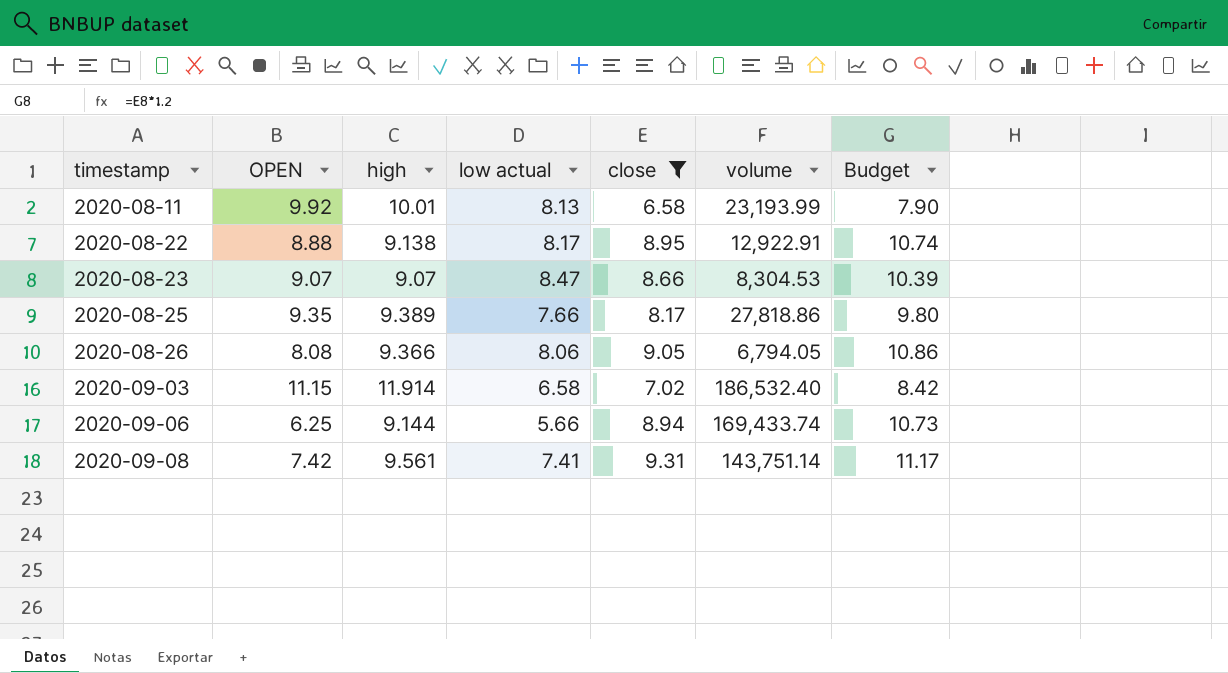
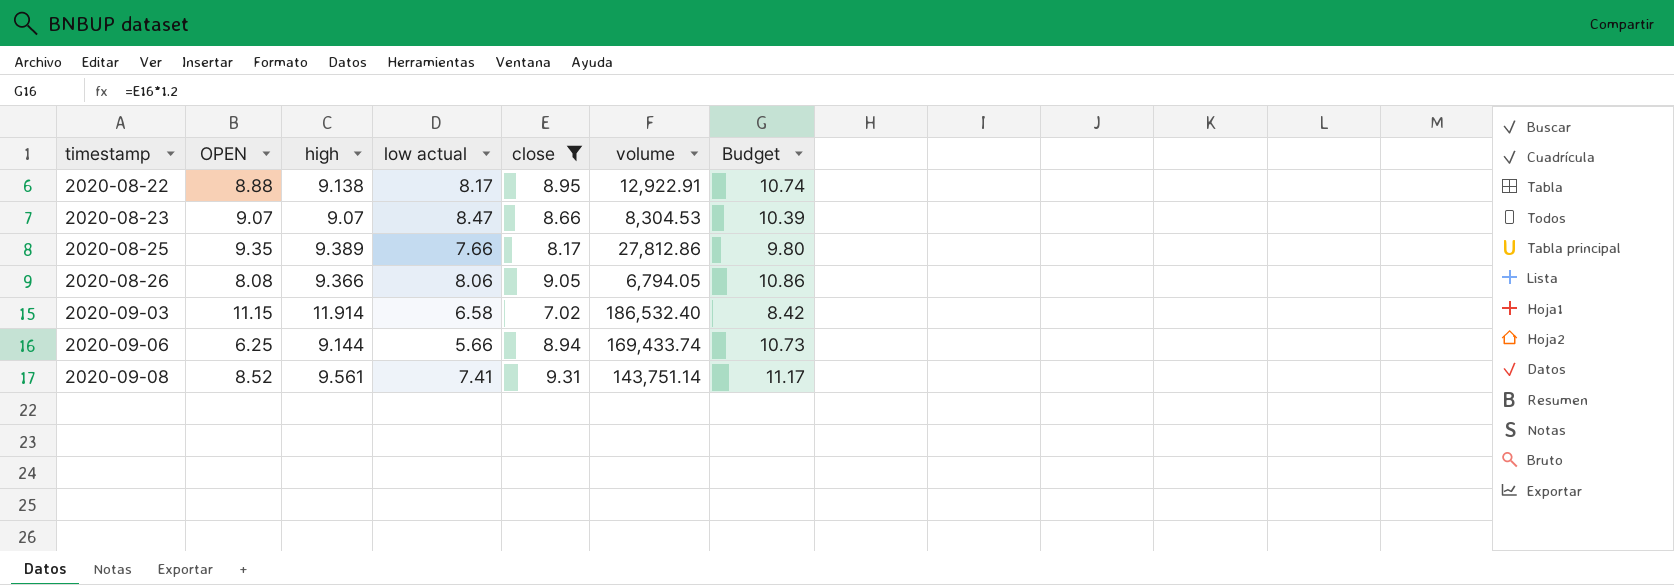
row 2020-08-11: 9.92 | 10.01 | 8.13 | 6.58 | 23,193.99 | 7.90 -> none
2020-08-25 | volume: 27,818.86 -> 27,812.86
2020-09-08 | OPEN: 7.42 -> 8.52

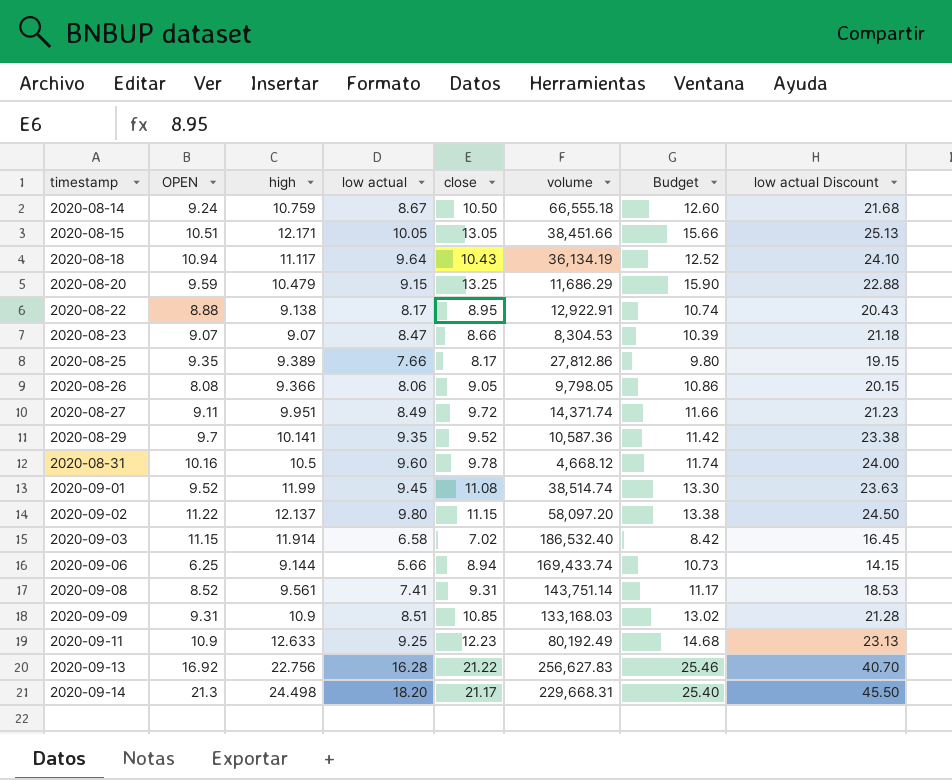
filter: close <= 9.31 -> none
column low actual Discount | formula: none -> [low actual] * 2.5
2020-08-26 | volume: 6,794.05 -> 9,798.05

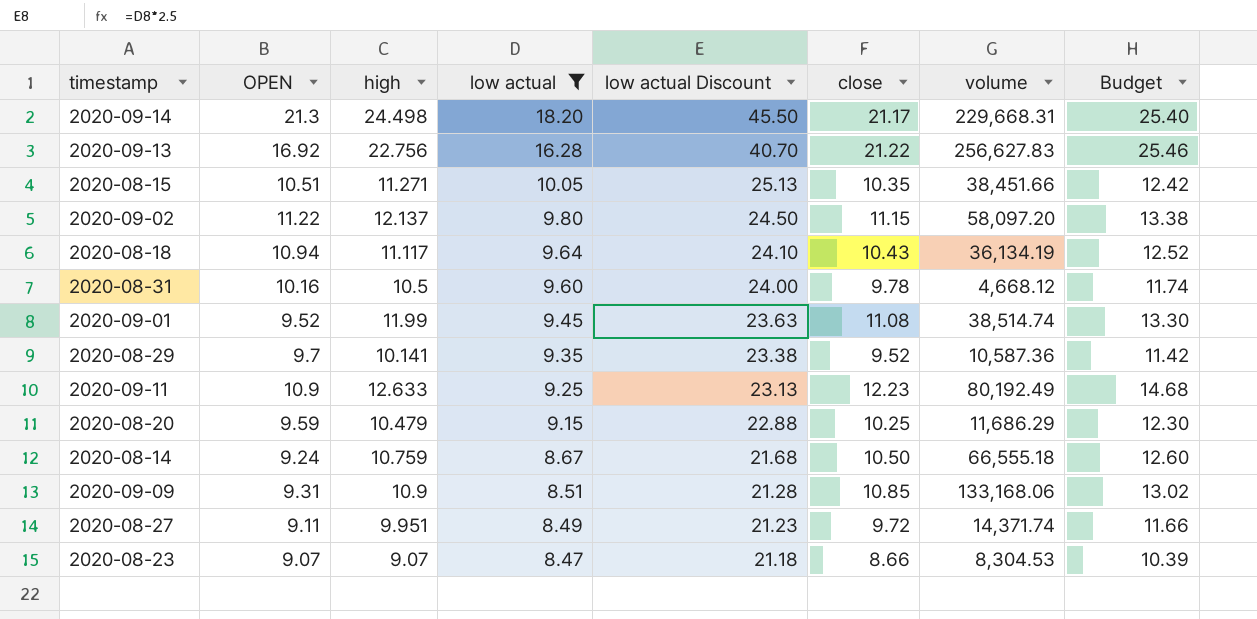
filter: none -> low actual >= 8.47
row order: timestamp ascending -> low actual descending
column low actual Discount | position: 8 -> 5
2020-08-15 | high: 12.171 -> 11.271
2020-08-15 | close: 13.05 -> 10.35
2020-08-15 | Budget: 15.66 -> 12.42
2020-08-20 | close: 13.25 -> 10.25
2020-08-20 | Budget: 15.90 -> 12.30
2020-09-09 | volume: 133,168.03 -> 133,168.06

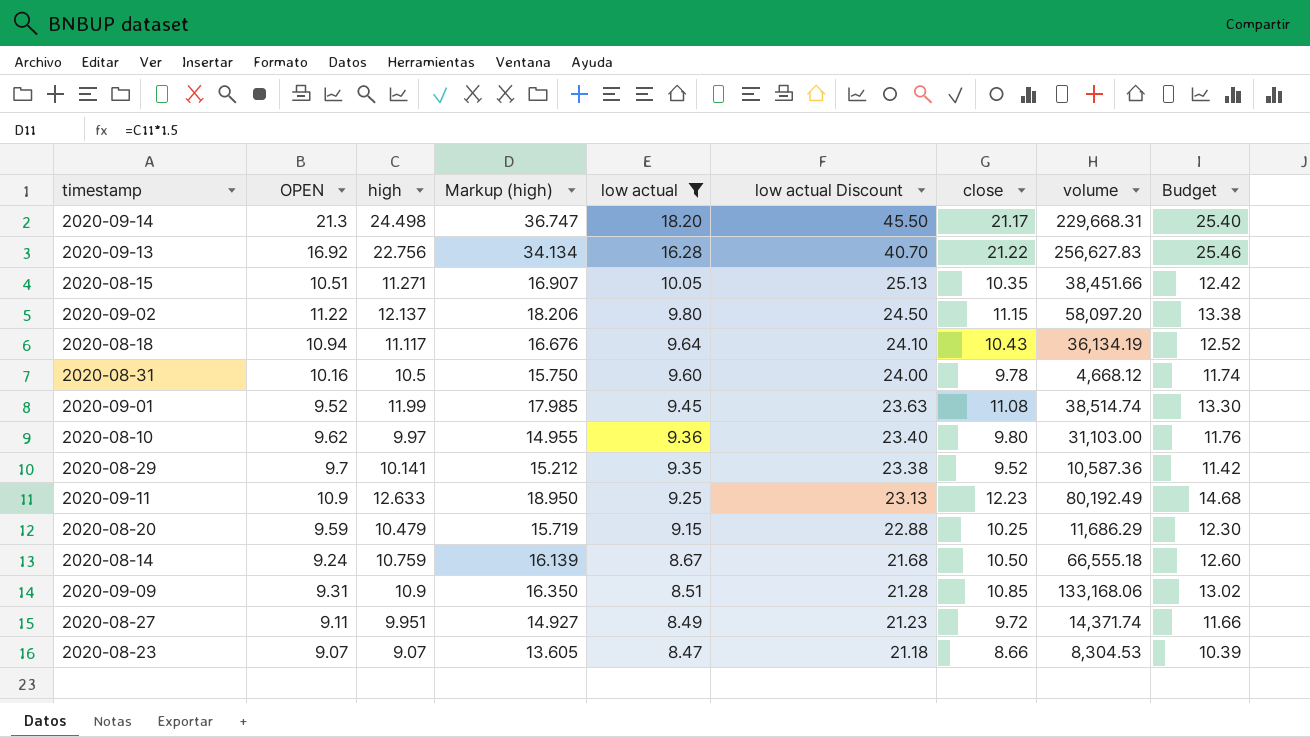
column Markup (high) | formula: none -> [high] * 1.5
row 2020-08-10: none -> 9.62 | 9.97 | 14.955 | 9.36 | 23.40 | 9.80 | 31,103.00 | 11.76

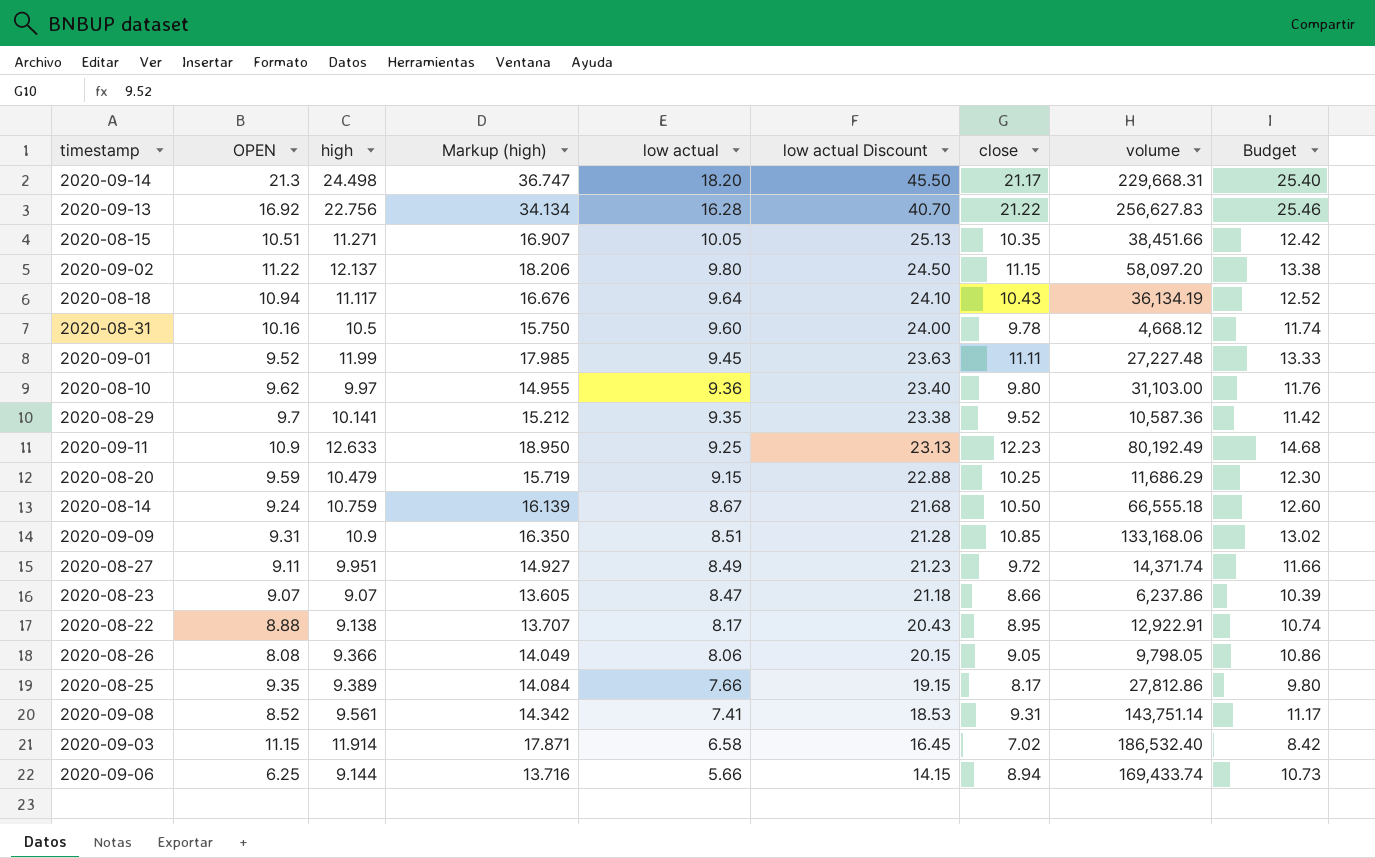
filter: low actual >= 8.47 -> none
2020-09-01 | close: 11.08 -> 11.11
2020-09-01 | volume: 38,514.74 -> 27,227.48
2020-09-01 | Budget: 13.30 -> 13.33
2020-08-23 | volume: 8,304.53 -> 6,237.86

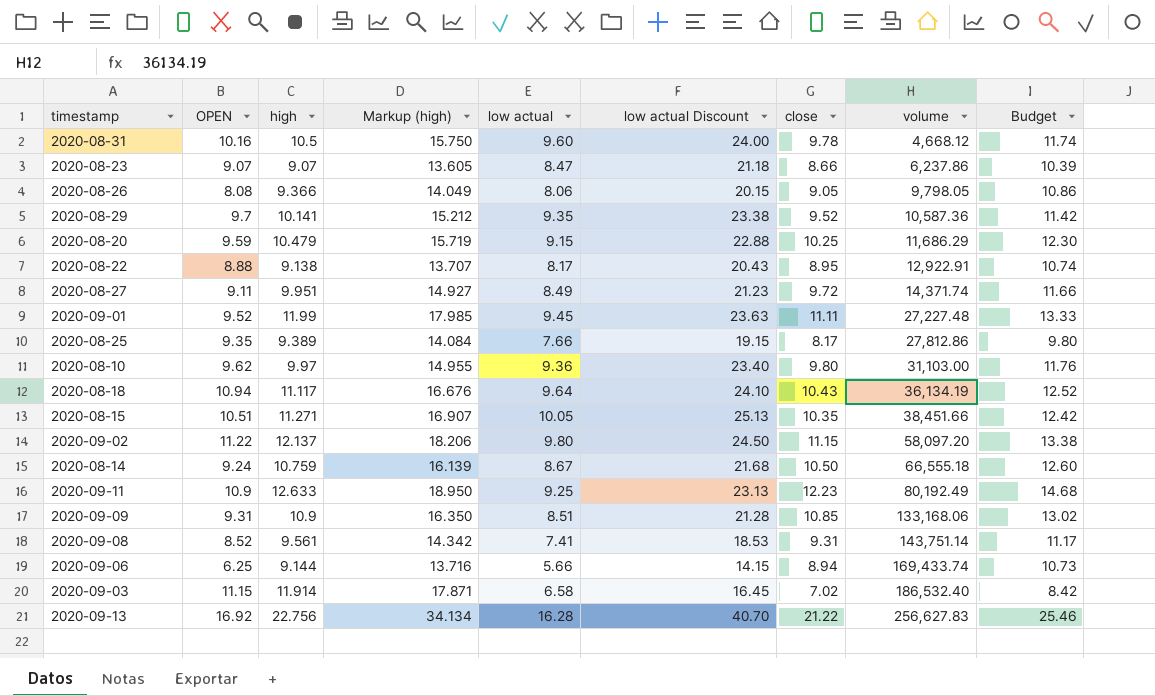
row order: low actual descending -> volume ascending
row 2020-09-14: 21.3 | 24.498 | 36.747 | 18.20 | 45.50 | 21.17 | 229,668.31 | 25.40 -> none

